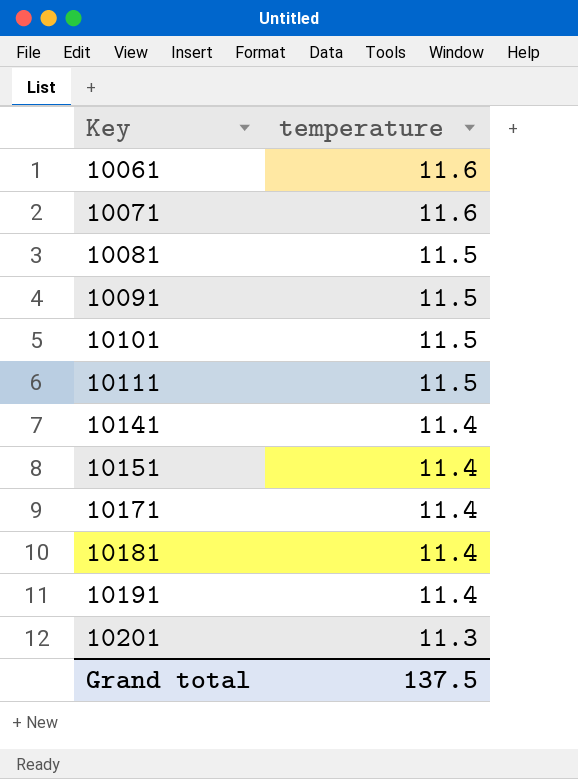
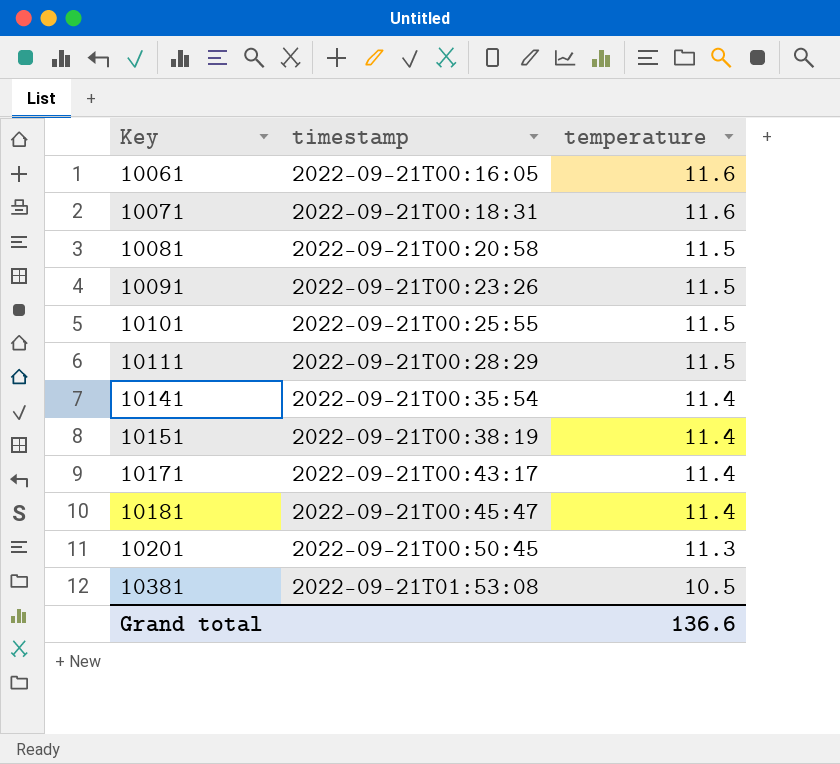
column timestamp | position: none -> 2
row 10191: 11.4 -> none
row 10381: none -> 2022-09-21T01:53:08 | 10.5
Grand total | temperature: 137.5 -> 136.6

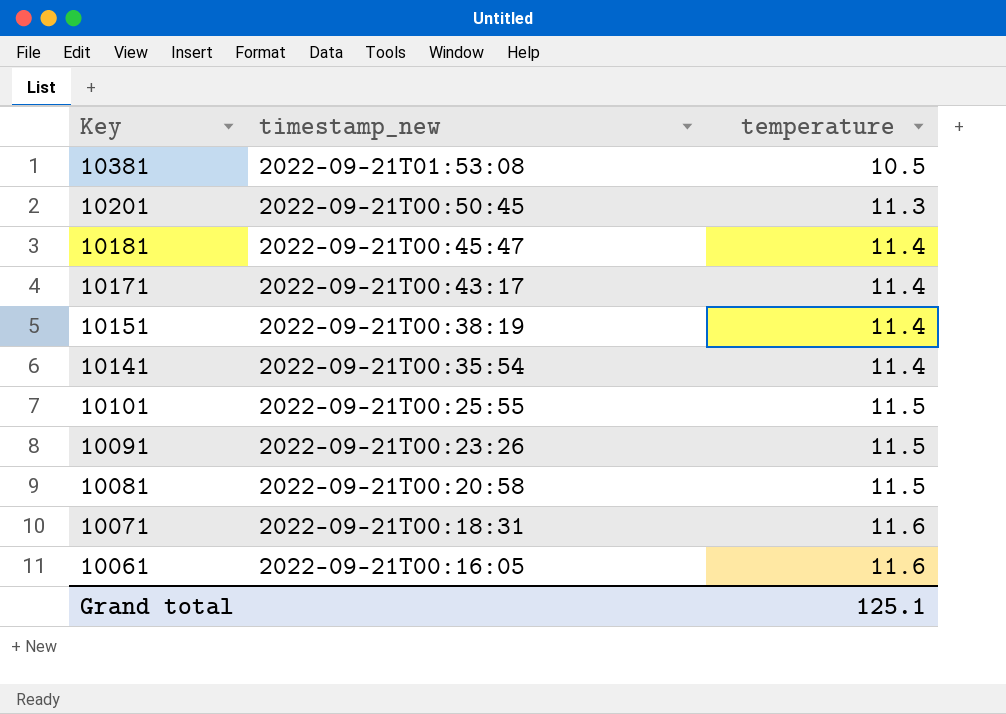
row order: Key ascending -> Key descending
column name: timestamp -> timestamp_new
row 10111: 2022-09-21T00:28:29 | 11.5 -> none
Grand total | temperature: 136.6 -> 125.1

